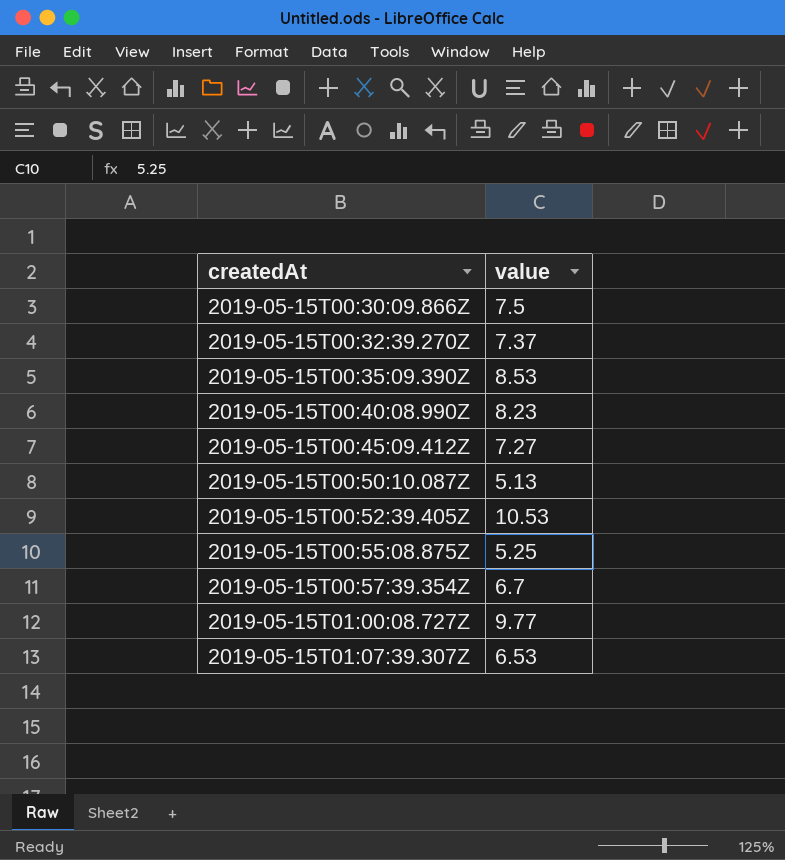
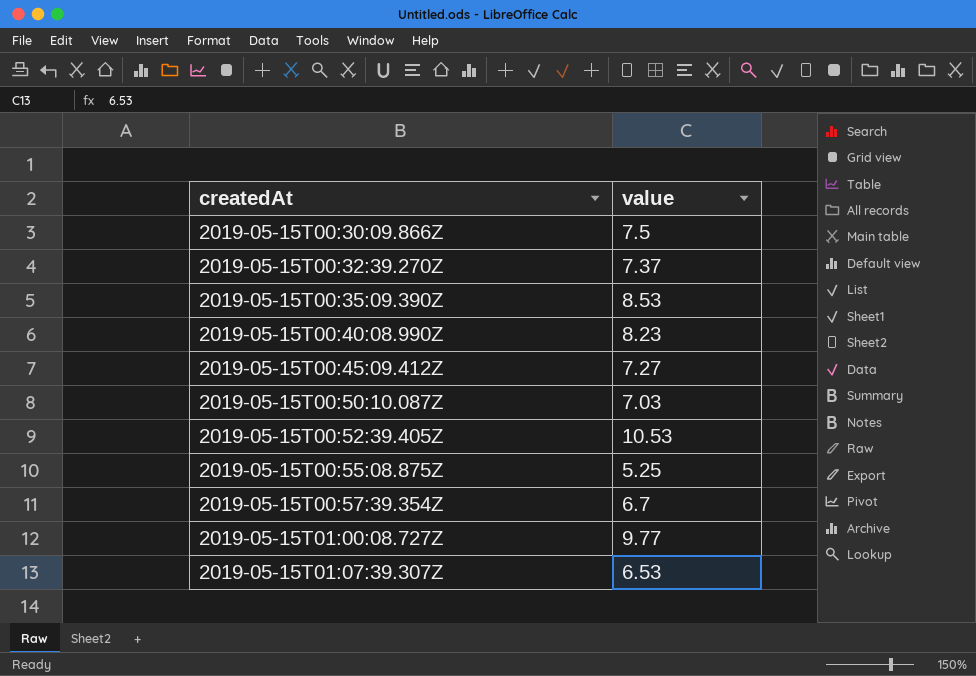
2019-05-15T00:50:10.087Z | value: 5.13 -> 7.03

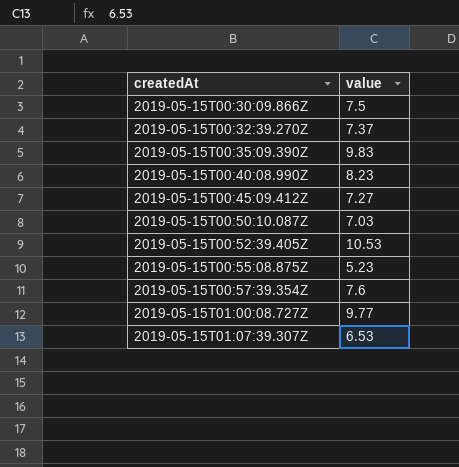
2019-05-15T00:35:09.390Z | value: 8.53 -> 9.83
2019-05-15T00:55:08.875Z | value: 5.25 -> 5.23
2019-05-15T00:57:39.354Z | value: 6.7 -> 7.6

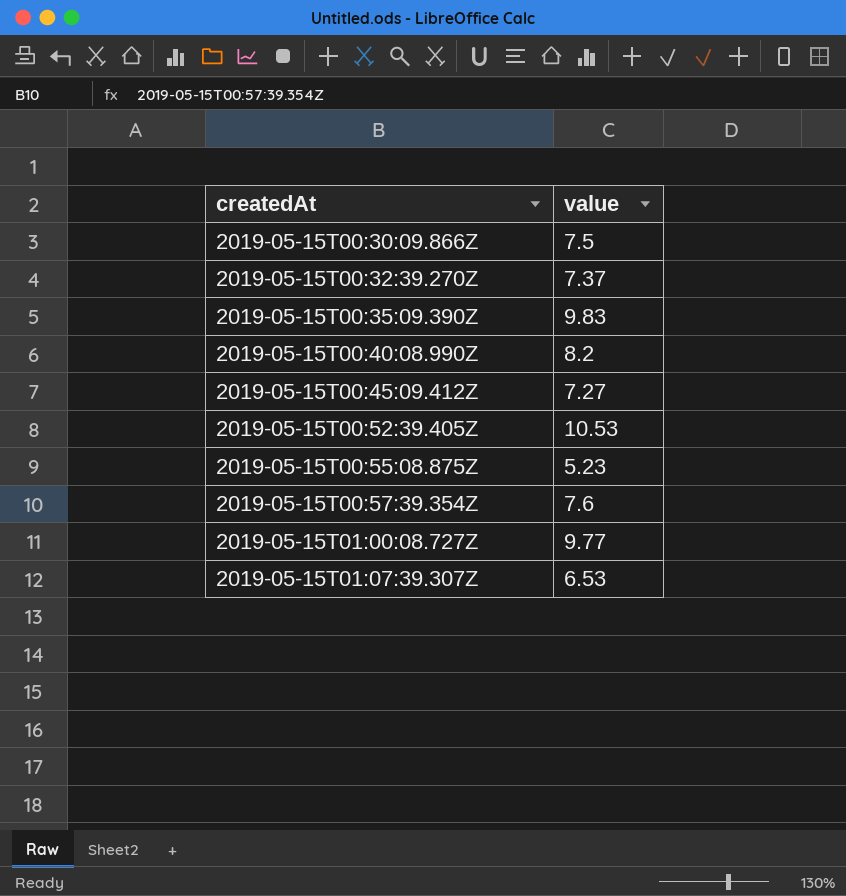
row 2019-05-15T00:50:10.087Z: 7.03 -> none
2019-05-15T00:40:08.990Z | value: 8.23 -> 8.2

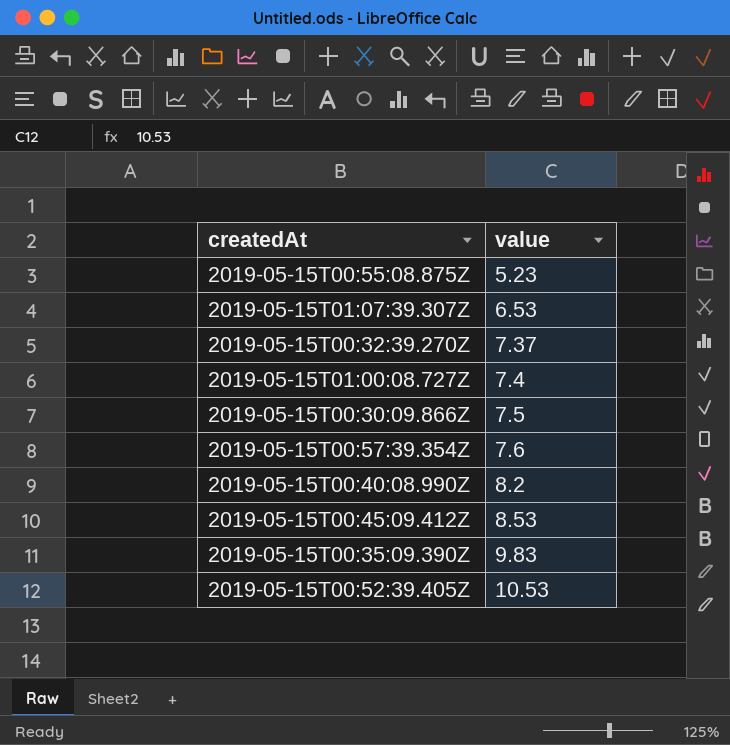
row order: createdAt ascending -> value ascending
2019-05-15T01:00:08.727Z | value: 9.77 -> 7.4
2019-05-15T00:45:09.412Z | value: 7.27 -> 8.53

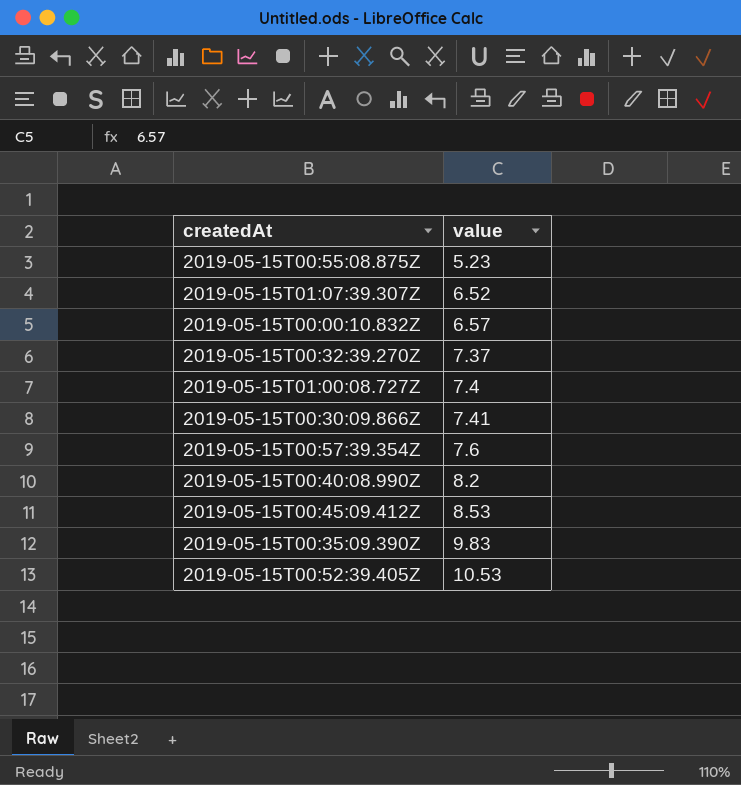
2019-05-15T01:07:39.307Z | value: 6.53 -> 6.52
row 2019-05-15T00:00:10.832Z: none -> 6.57
2019-05-15T00:30:09.866Z | value: 7.5 -> 7.41

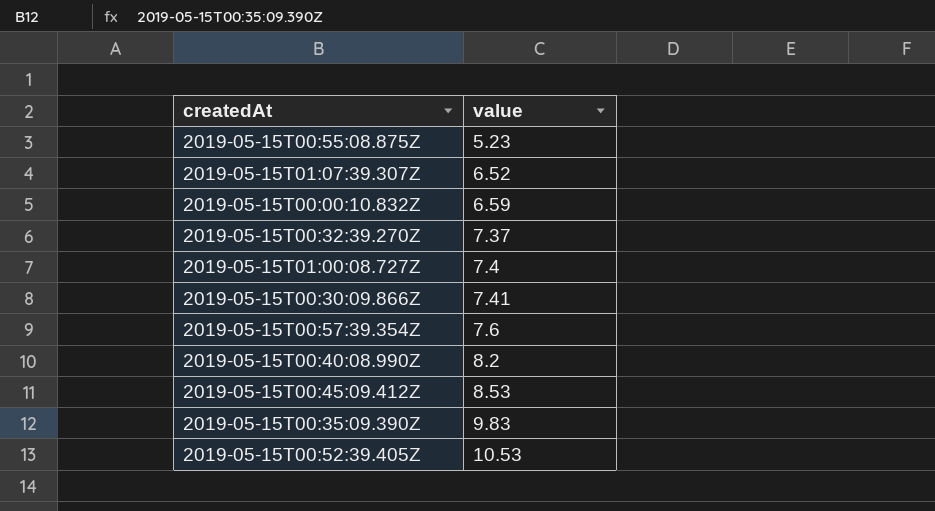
2019-05-15T00:00:10.832Z | value: 6.57 -> 6.59

